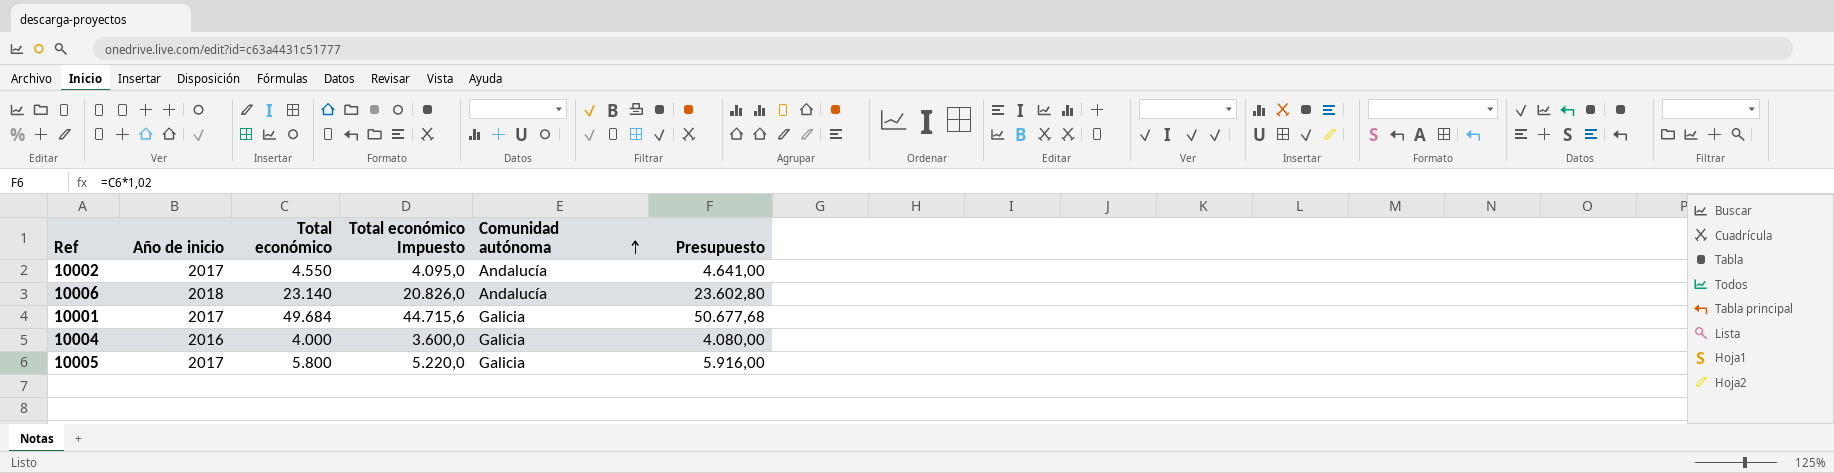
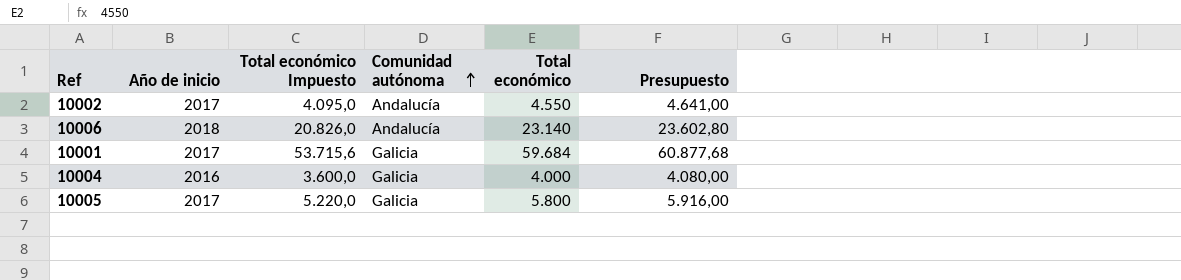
column Total económico | position: 3 -> 5
10001 | Total económico Impuesto: 44.715,6 -> 53.715,6
10001 | Total económico: 49.684 -> 59.684
10001 | Presupuesto: 50.677,68 -> 60.877,68

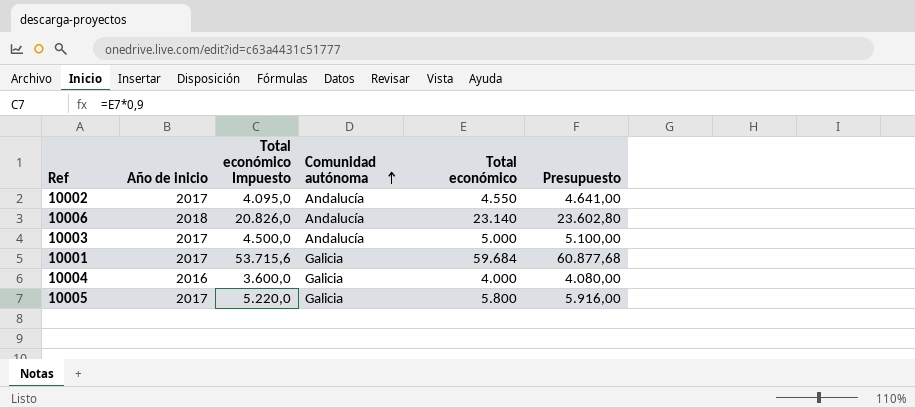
row 10003: none -> 2017 | 4.500,0 | Andalucía | 5.000 | 5.100,00

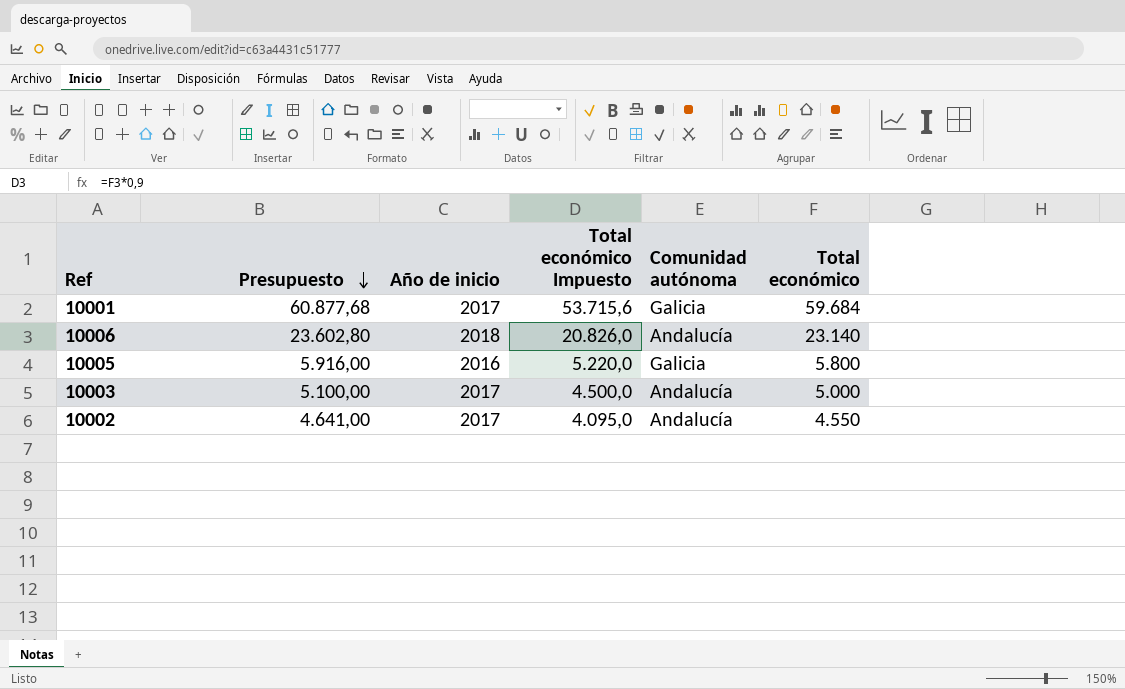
row order: Comunidad autónoma ascending -> Presupuesto descending
column Presupuesto | position: 6 -> 2
row 10004: 2016 | 3.600,0 | Galicia | 4.000 | 4.080,00 -> none
10005 | Año de inicio: 2017 -> 2016

